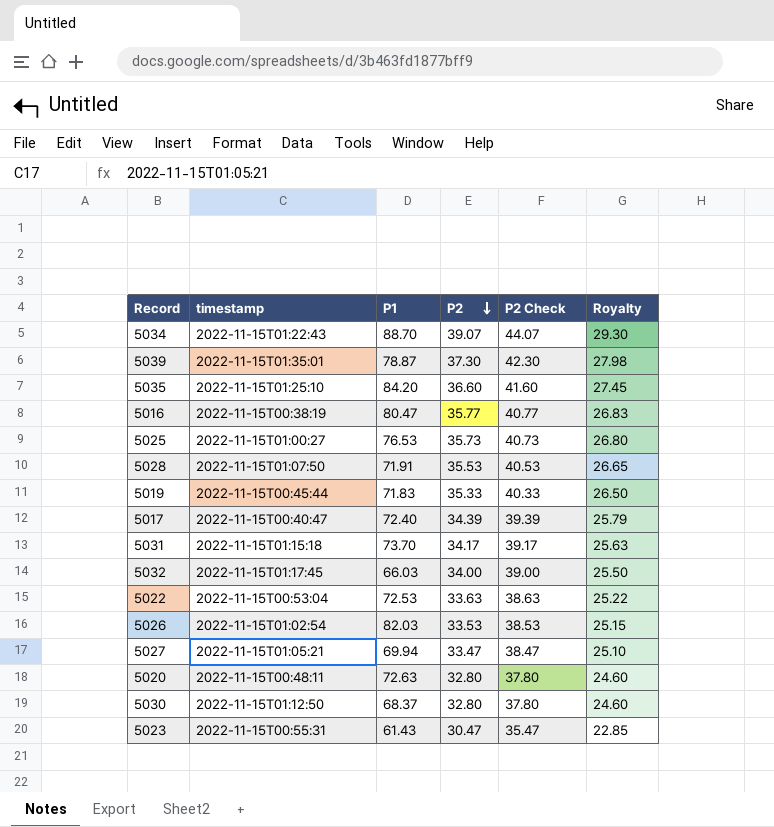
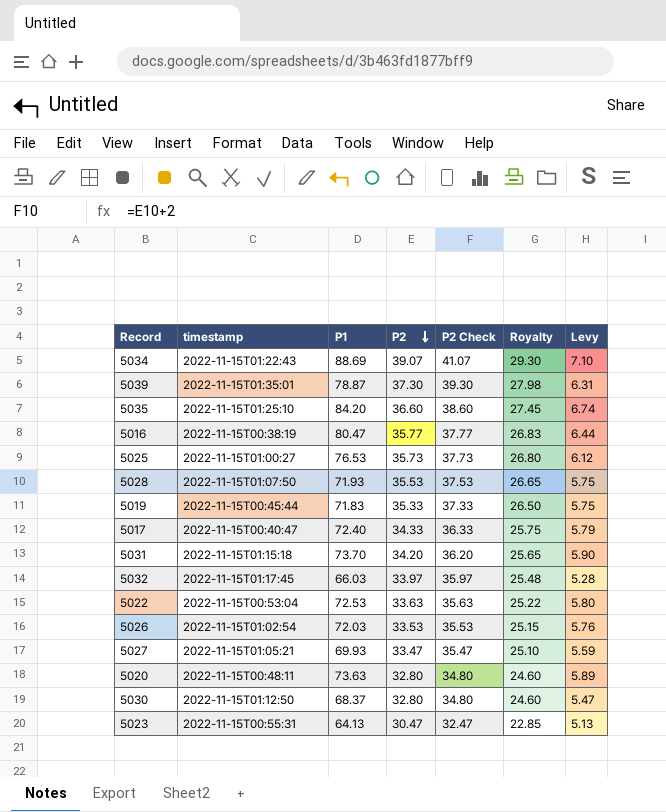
column P2 Check | formula: [P2] + 5 -> [P2] + 2
column Levy | formula: none -> [P1] * 0.08
5034 | P1: 88.70 -> 88.69
5028 | P1: 71.91 -> 71.93
5017 | P2: 34.39 -> 34.33
5017 | Royalty: 25.79 -> 25.75
5031 | P2: 34.17 -> 34.20
5031 | Royalty: 25.63 -> 25.65
5032 | P2: 34.00 -> 33.97
5032 | Royalty: 25.50 -> 25.48
5026 | P1: 82.03 -> 72.03
5027 | P1: 69.94 -> 69.93
5020 | P1: 72.63 -> 73.63
5023 | P1: 61.43 -> 64.13

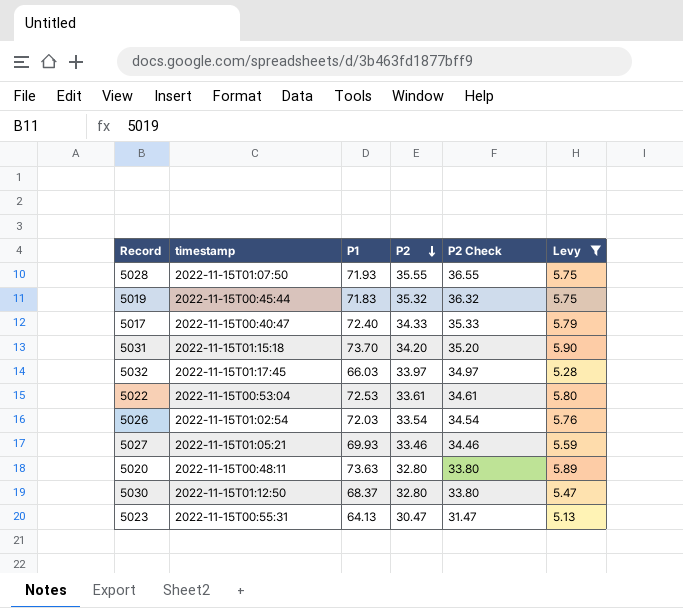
filter: none -> Levy <= 5.90
column Royalty | formula: [P2] * 0.75 -> none
column P2 Check | formula: [P2] + 2 -> [P2] + 1
5028 | P2: 35.53 -> 35.55
5019 | P2: 35.33 -> 35.32
5022 | P2: 33.63 -> 33.61
5026 | P2: 33.53 -> 33.54
5027 | P2: 33.47 -> 33.46

